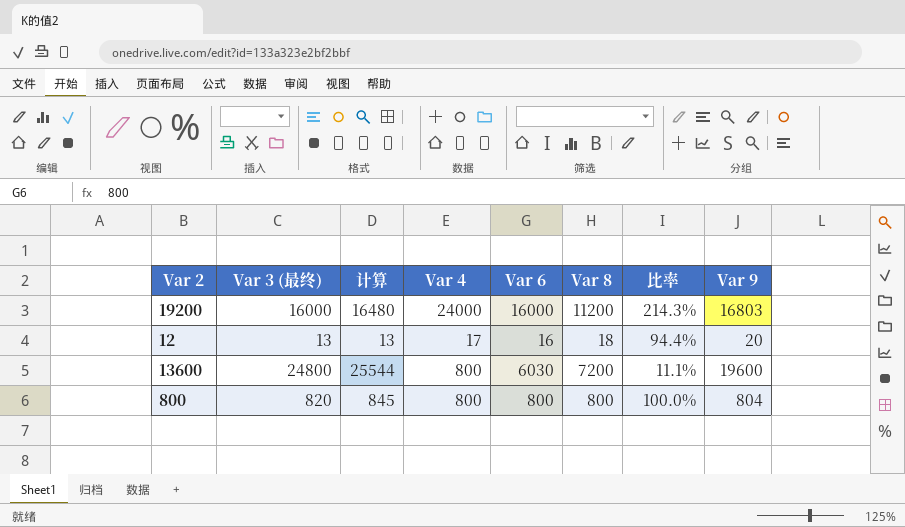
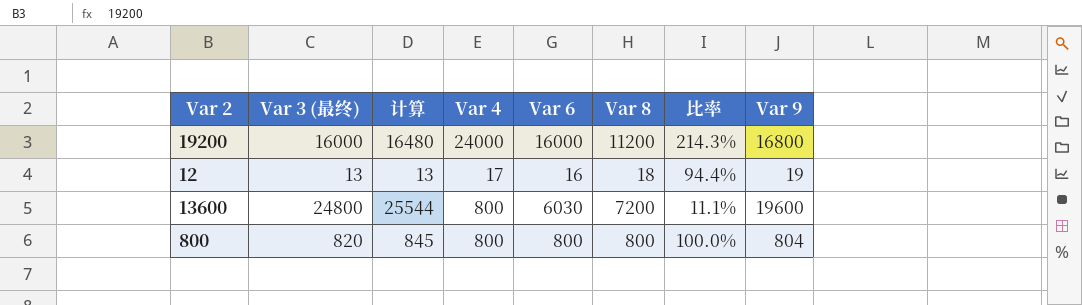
19200 | Var 9: 16803 -> 16800
12 | Var 9: 20 -> 19

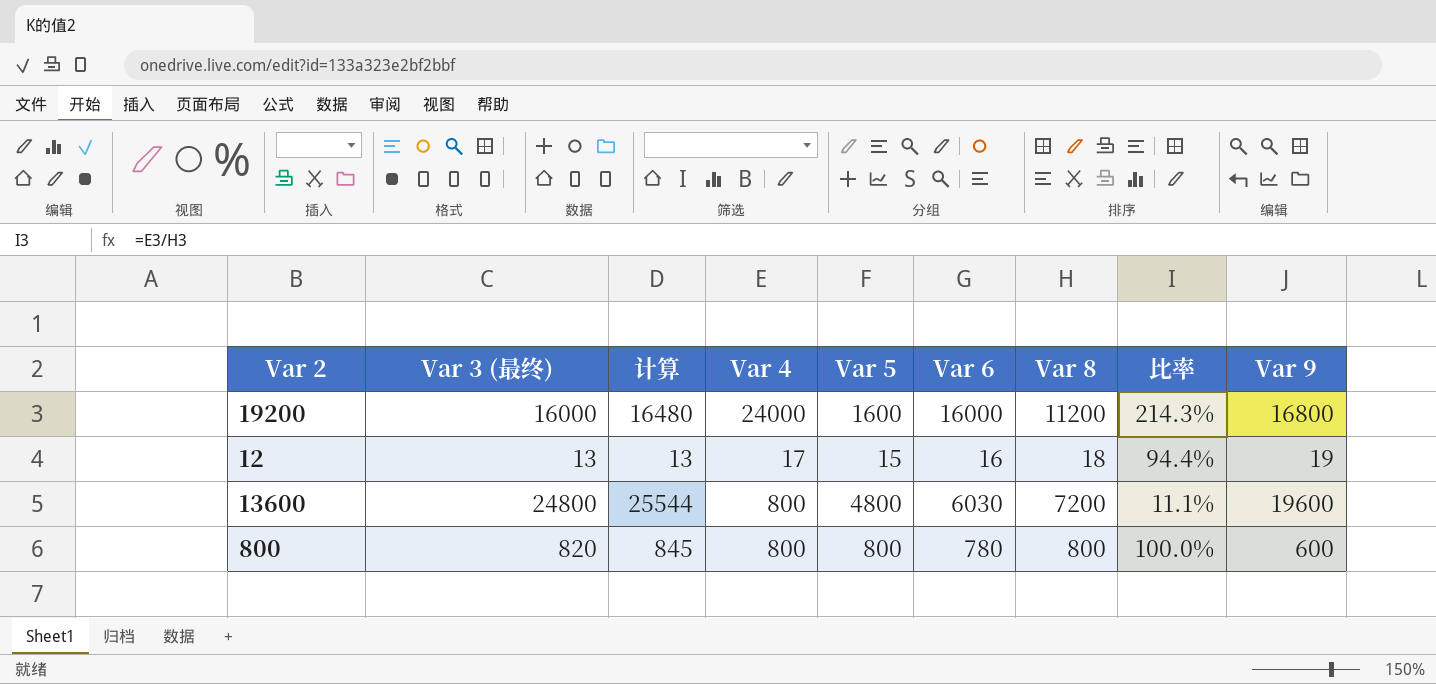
column Var 5 | position: none -> 5
800 | Var 6: 800 -> 780
800 | Var 9: 804 -> 600

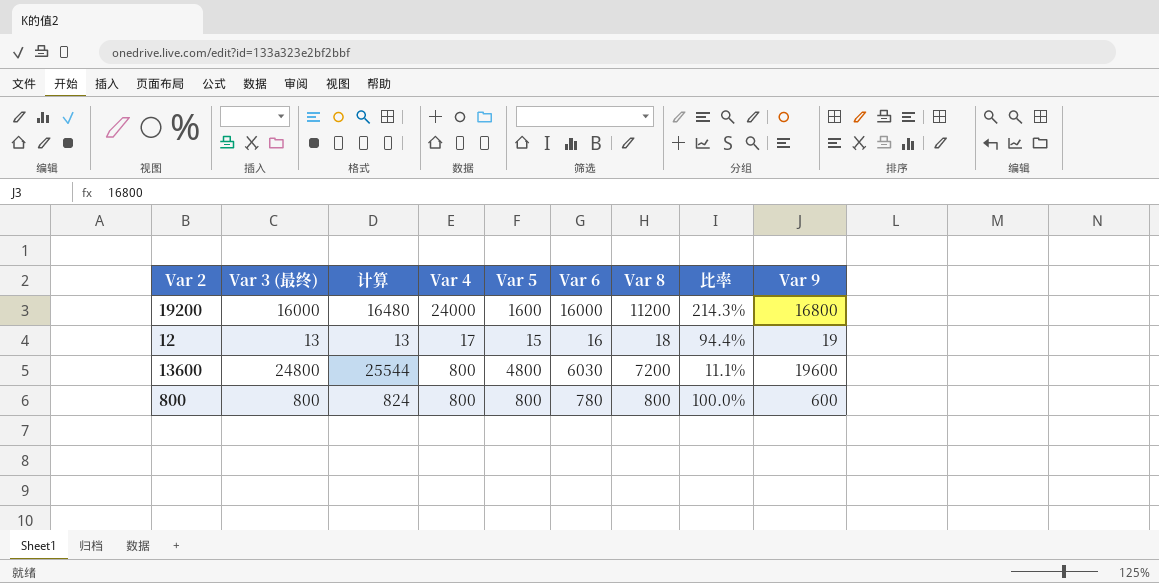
800 | Var 3 (最终): 820 -> 800
800 | 计算: 845 -> 824

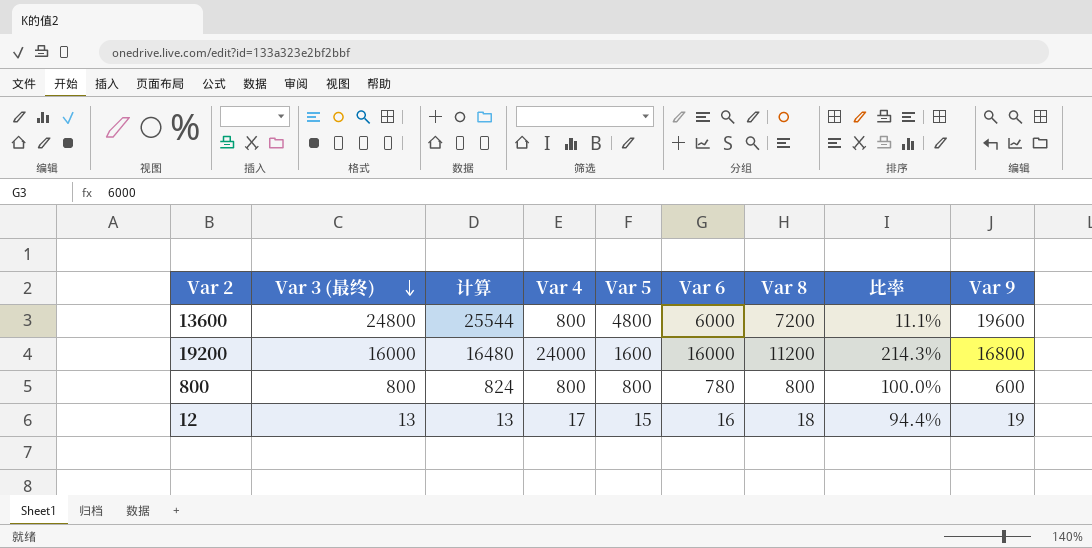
row order: none -> Var 3 (最终) descending
13600 | Var 6: 6030 -> 6000

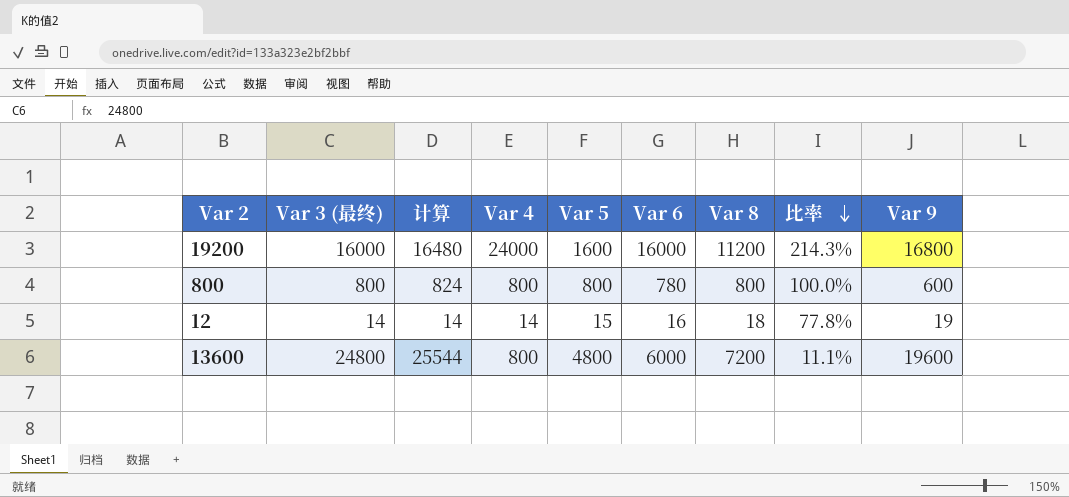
row order: Var 3 (最终) descending -> 比率 descending
12 | Var 3 (最终): 13 -> 14
12 | 计算: 13 -> 14
12 | Var 4: 17 -> 14
12 | 比率: 94.4% -> 77.8%

